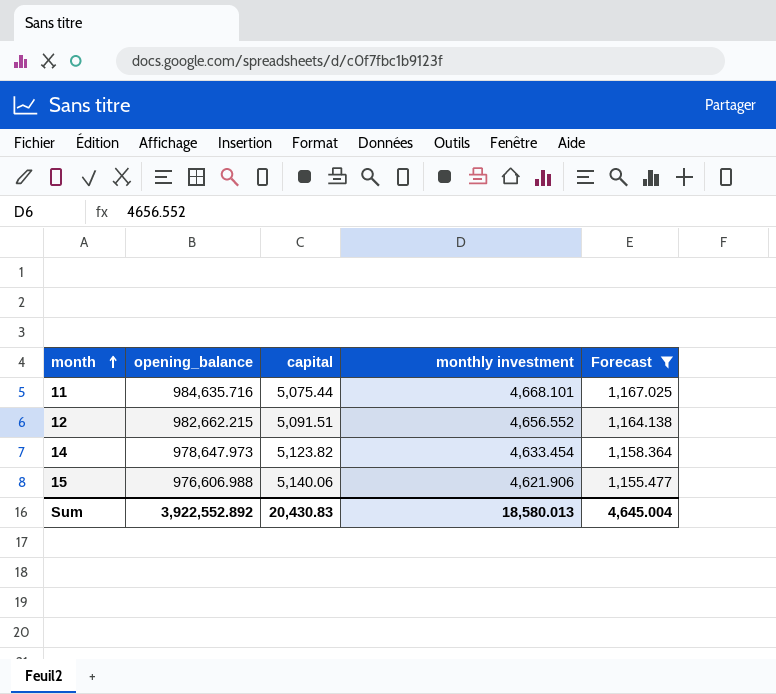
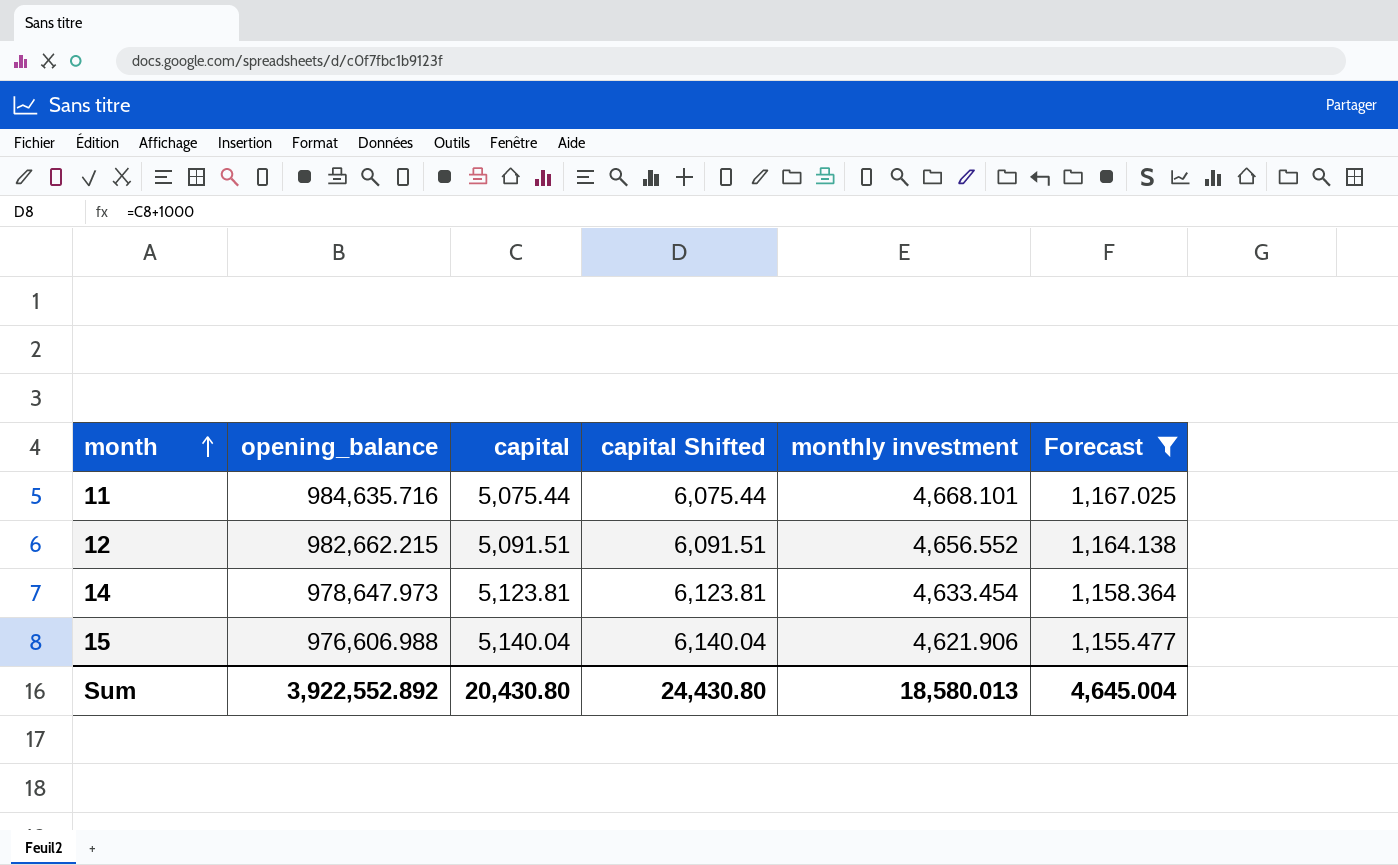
column capital Shifted | formula: none -> [capital] + 1000
14 | capital: 5,123.82 -> 5,123.81
15 | capital: 5,140.06 -> 5,140.04
Sum | capital: 20,430.83 -> 20,430.80

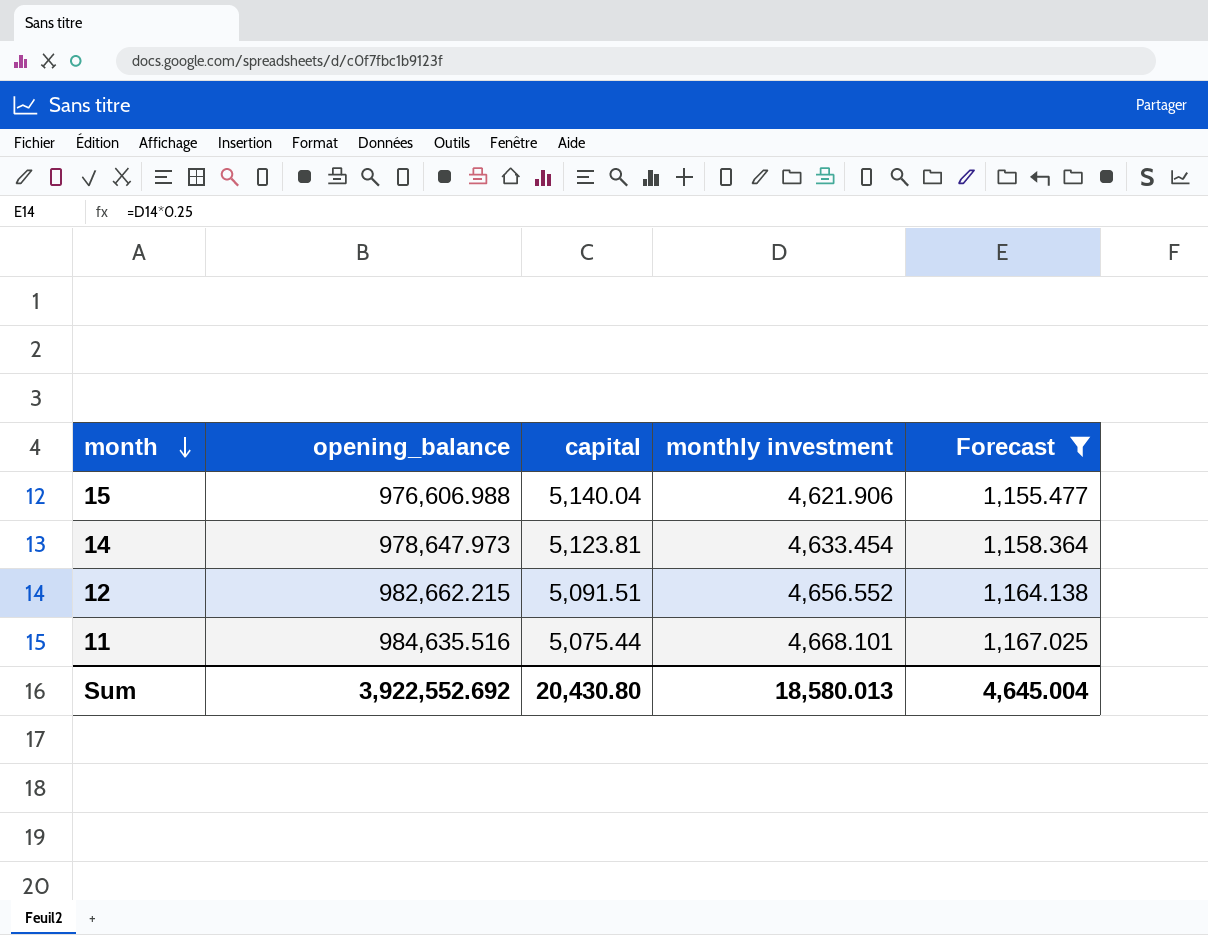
row order: month ascending -> month descending
column capital Shifted | formula: [capital] + 1000 -> none
11 | opening_balance: 984,635.716 -> 984,635.516
Sum | opening_balance: 3,922,552.892 -> 3,922,552.692

